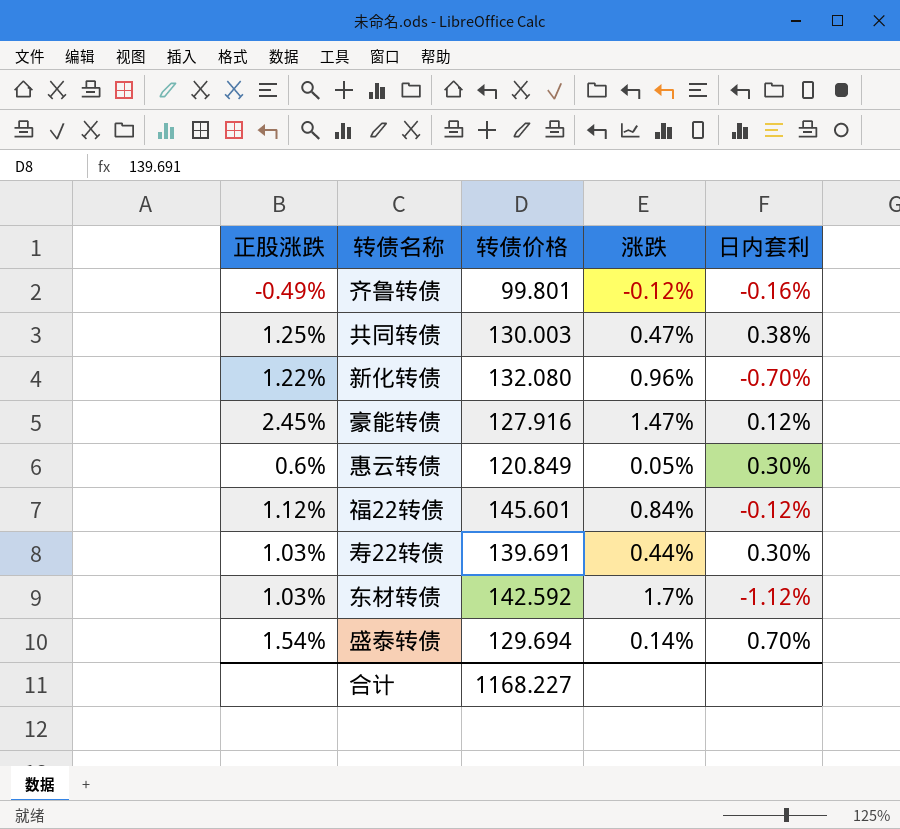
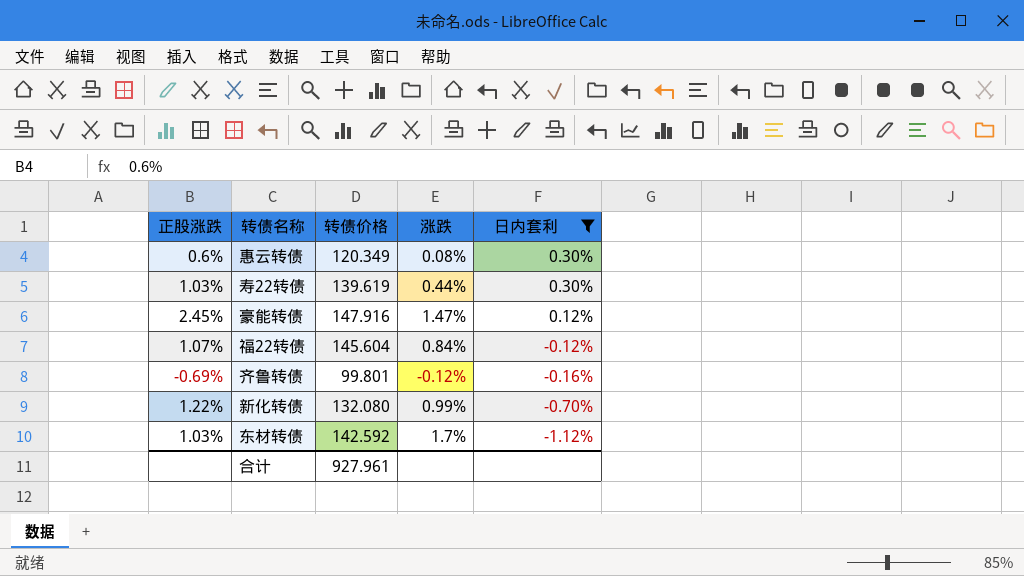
filter: none -> 日内套利 <= 0.30%
row order: none -> 日内套利 descending
惠云转债 | 转债价格: 120.849 -> 120.349
惠云转债 | 涨跌: 0.05% -> 0.08%
寿22转债 | 转债价格: 139.691 -> 139.619
豪能转债 | 转债价格: 127.916 -> 147.916
福22转债 | 正股涨跌: 1.12% -> 1.07%
福22转债 | 转债价格: 145.601 -> 145.604
齐鲁转债 | 正股涨跌: -0.49% -> -0.69%
新化转债 | 涨跌: 0.96% -> 0.99%
合计 | 转债价格: 1168.227 -> 927.961

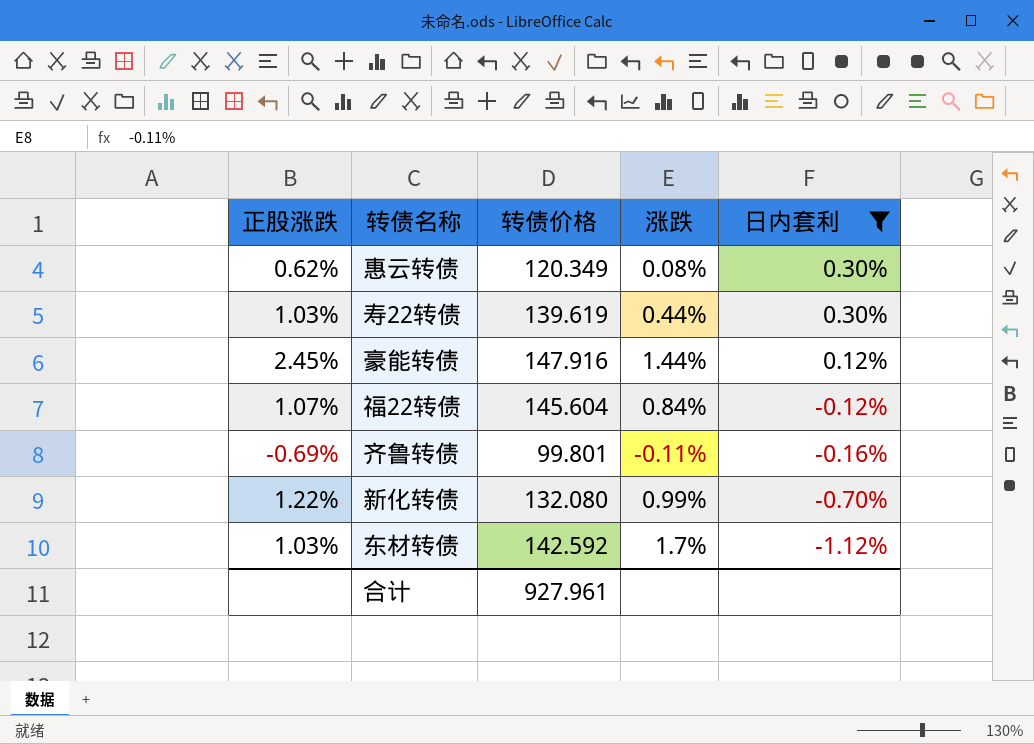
惠云转债 | 正股涨跌: 0.6% -> 0.62%
豪能转债 | 涨跌: 1.47% -> 1.44%
齐鲁转债 | 涨跌: -0.12% -> -0.11%

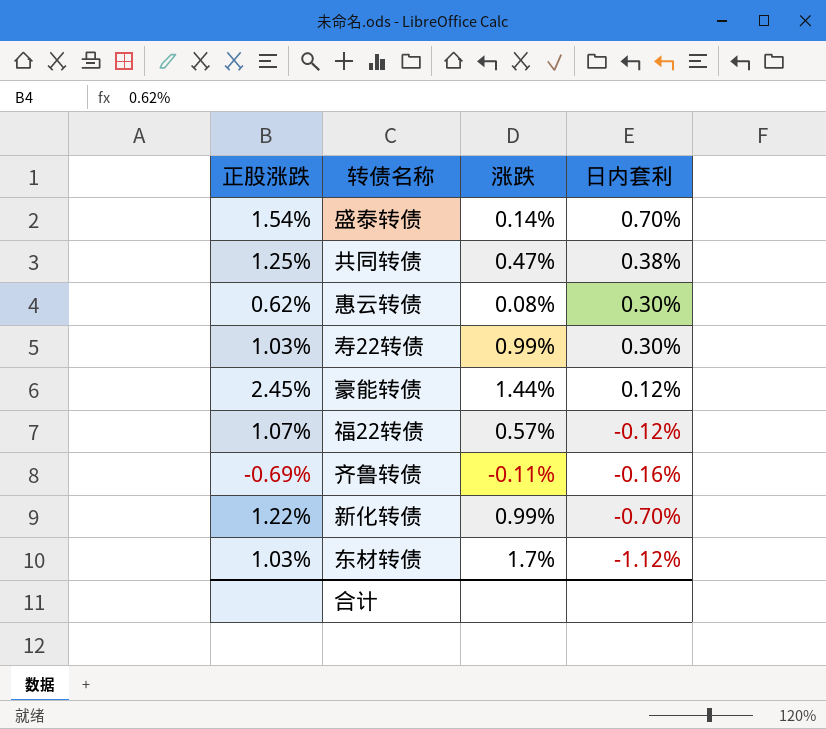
filter: 日内套利 <= 0.30% -> none
column 转债价格 | position: 3 -> none
寿22转债 | 涨跌: 0.44% -> 0.99%
福22转债 | 涨跌: 0.84% -> 0.57%

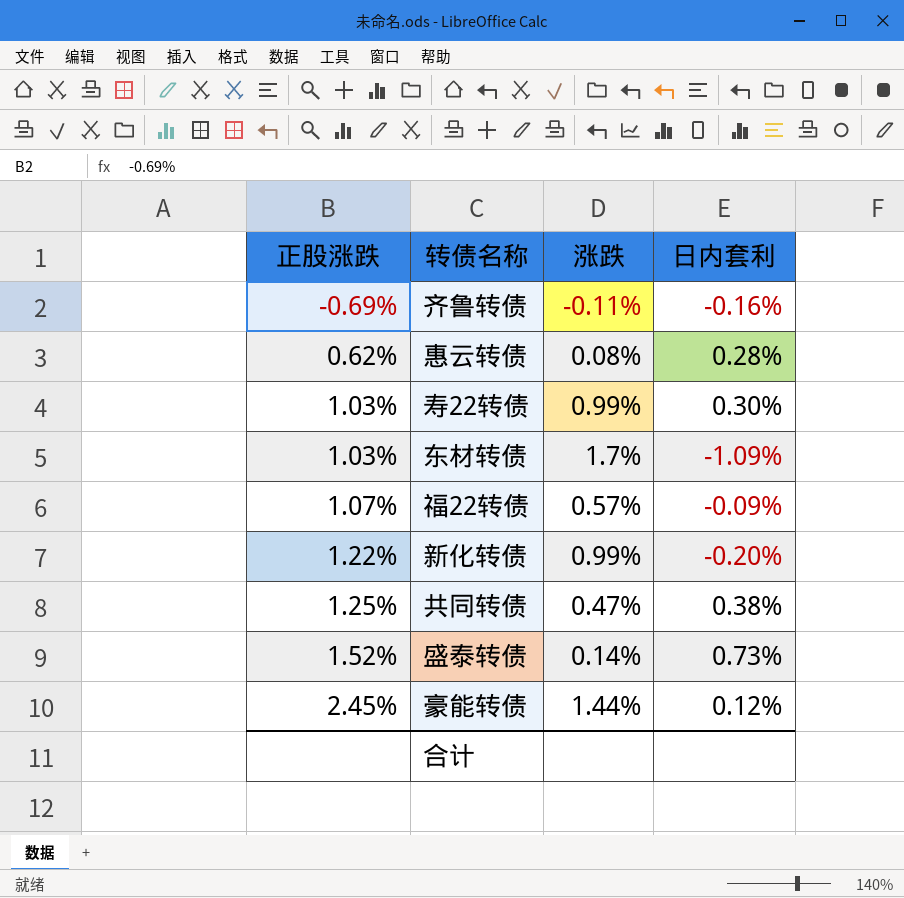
row order: 日内套利 descending -> 正股涨跌 ascending
惠云转债 | 日内套利: 0.30% -> 0.28%
东材转债 | 日内套利: -1.12% -> -1.09%
福22转债 | 日内套利: -0.12% -> -0.09%
新化转债 | 日内套利: -0.70% -> -0.20%
盛泰转债 | 正股涨跌: 1.54% -> 1.52%
盛泰转债 | 日内套利: 0.70% -> 0.73%

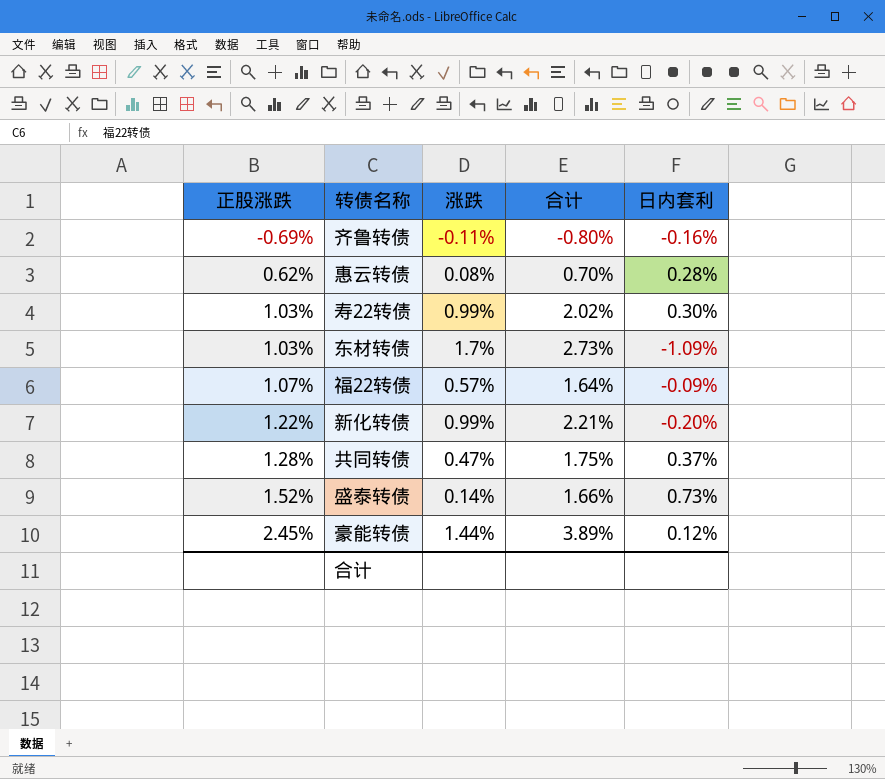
column 合计 | formula: none -> [正股涨跌] + [涨跌]
共同转债 | 正股涨跌: 1.25% -> 1.28%
共同转债 | 日内套利: 0.38% -> 0.37%

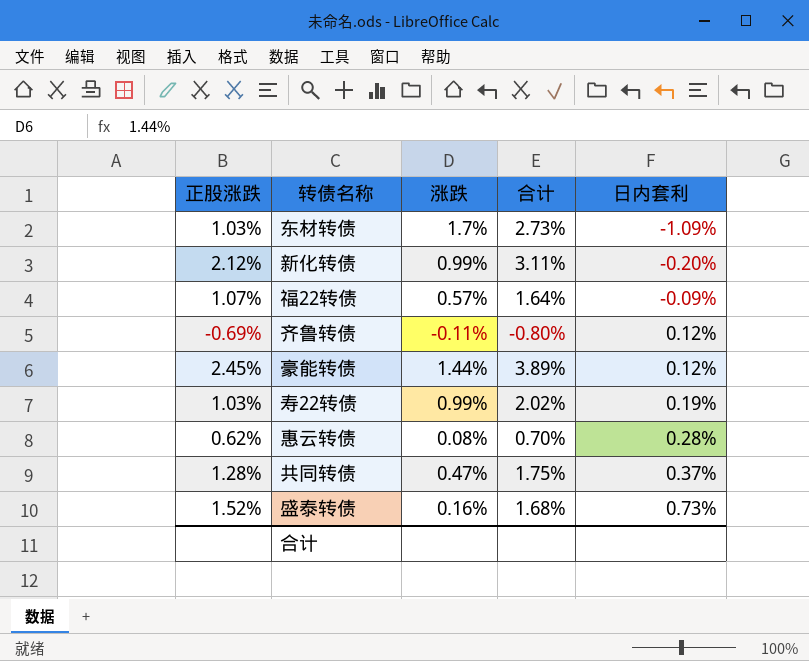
row order: 正股涨跌 ascending -> 日内套利 ascending
新化转债 | 正股涨跌: 1.22% -> 2.12%
新化转债 | 合计: 2.21% -> 3.11%
齐鲁转债 | 日内套利: -0.16% -> 0.12%
寿22转债 | 日内套利: 0.30% -> 0.19%
盛泰转债 | 涨跌: 0.14% -> 0.16%
盛泰转债 | 合计: 1.66% -> 1.68%

